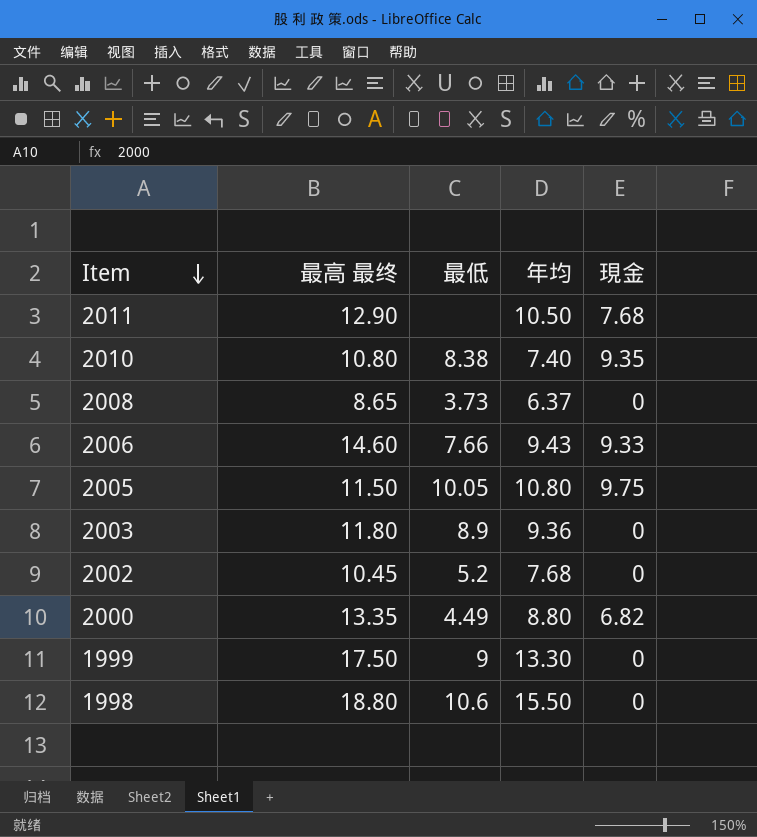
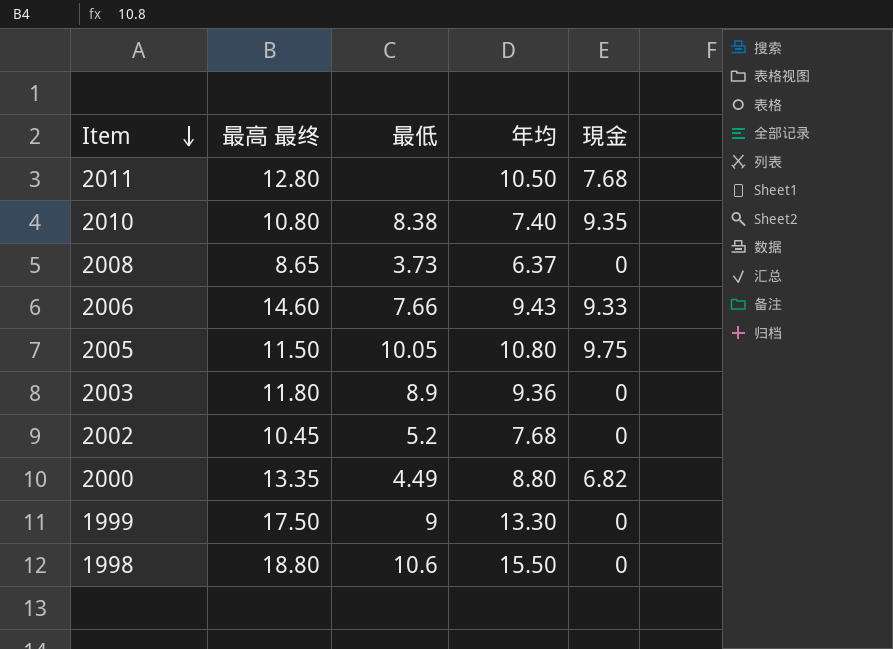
2011 | 最高 最终: 12.90 -> 12.80

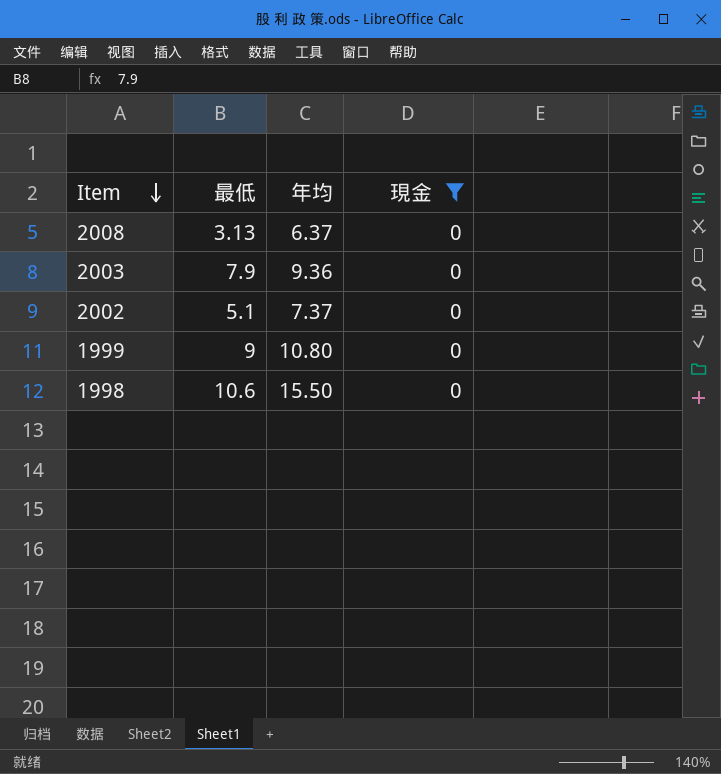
filter: none -> 現金 = 0
column 最高 最终 | position: 2 -> none
2008 | 最低: 3.73 -> 3.13
2003 | 最低: 8.9 -> 7.9
2002 | 最低: 5.2 -> 5.1
2002 | 年均: 7.68 -> 7.37
1999 | 年均: 13.30 -> 10.80

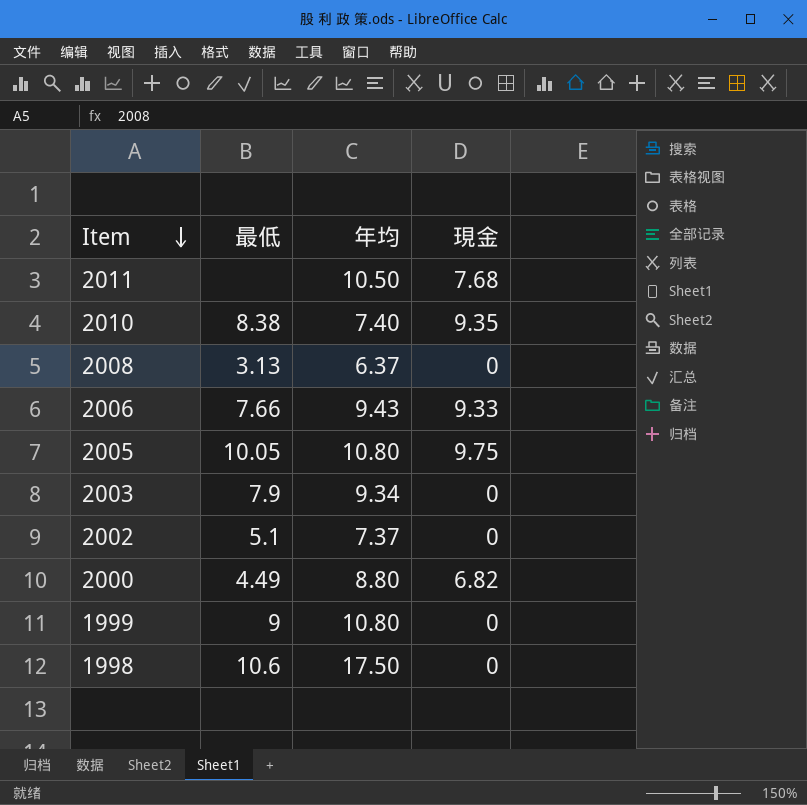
filter: 現金 = 0 -> none
2003 | 年均: 9.36 -> 9.34
1998 | 年均: 15.50 -> 17.50

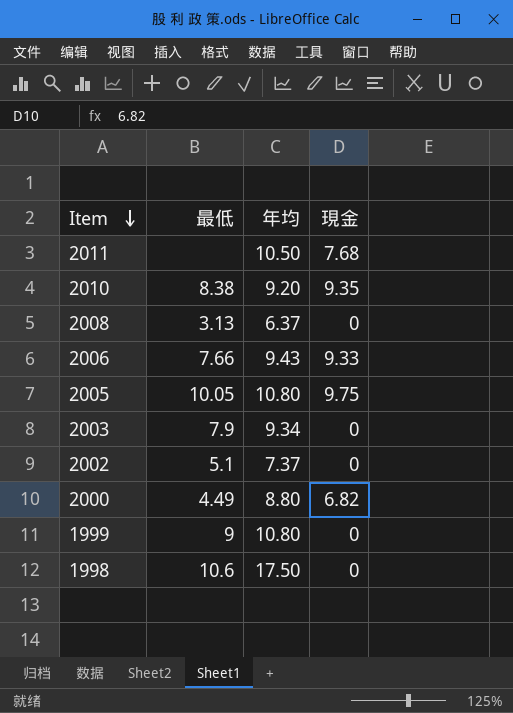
2010 | 年均: 7.40 -> 9.20

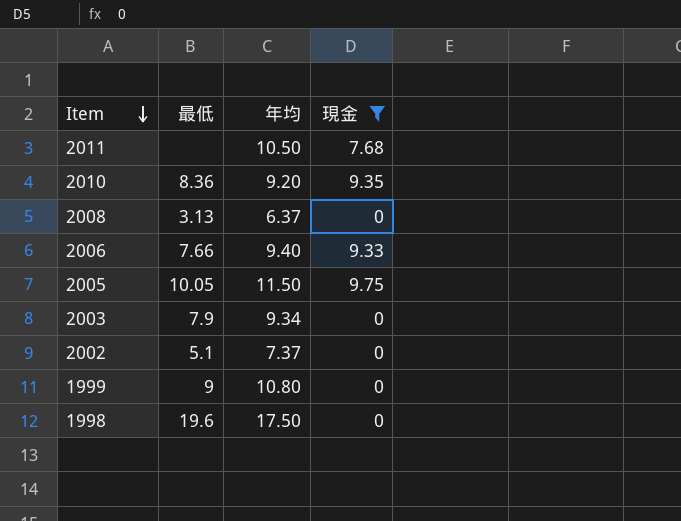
filter: none -> 現金 != 6.82
2010 | 最低: 8.38 -> 8.36
2006 | 年均: 9.43 -> 9.40
2005 | 年均: 10.80 -> 11.50
1998 | 最低: 10.6 -> 19.6

